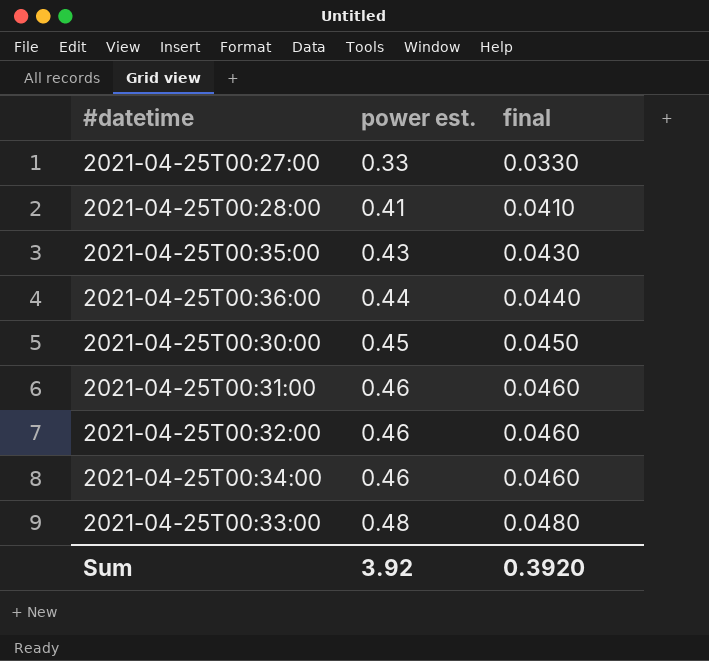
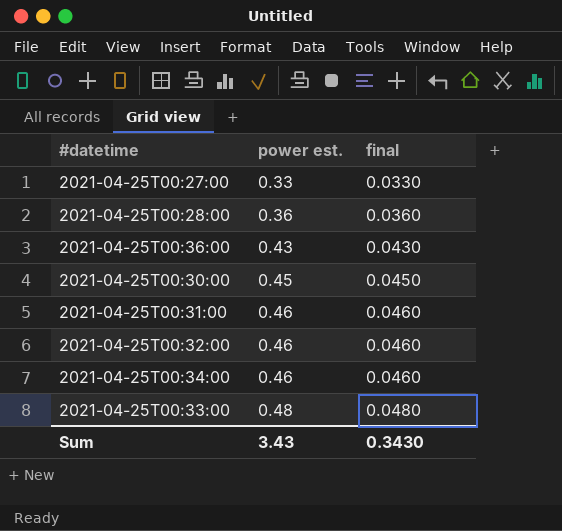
row 2021-04-25T00:35:00: 0.43 | 0.0430 -> none
2021-04-25T00:28:00 | power est.: 0.41 -> 0.36
2021-04-25T00:28:00 | final: 0.0410 -> 0.0360
2021-04-25T00:36:00 | power est.: 0.44 -> 0.43
2021-04-25T00:36:00 | final: 0.0440 -> 0.0430
Sum | power est.: 3.92 -> 3.43
Sum | final: 0.3920 -> 0.3430

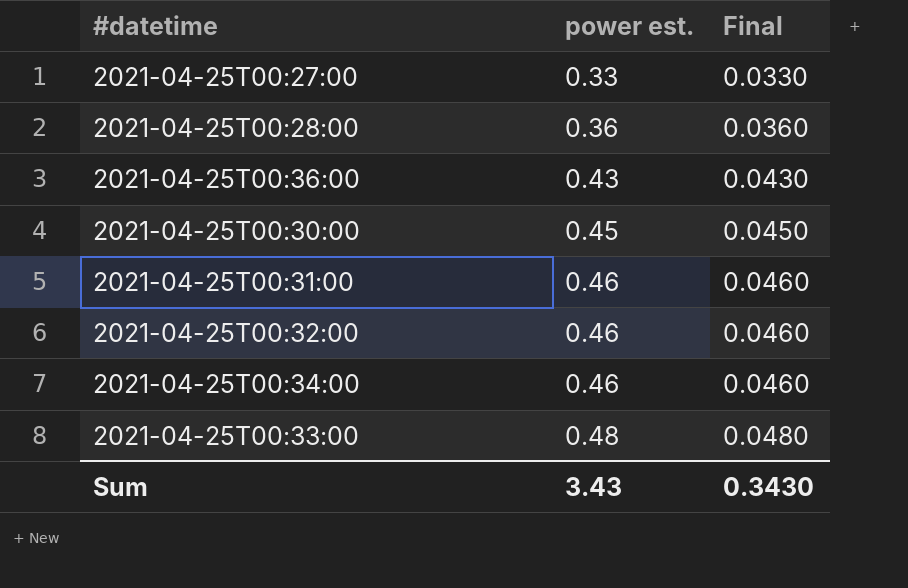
column name: final -> Final

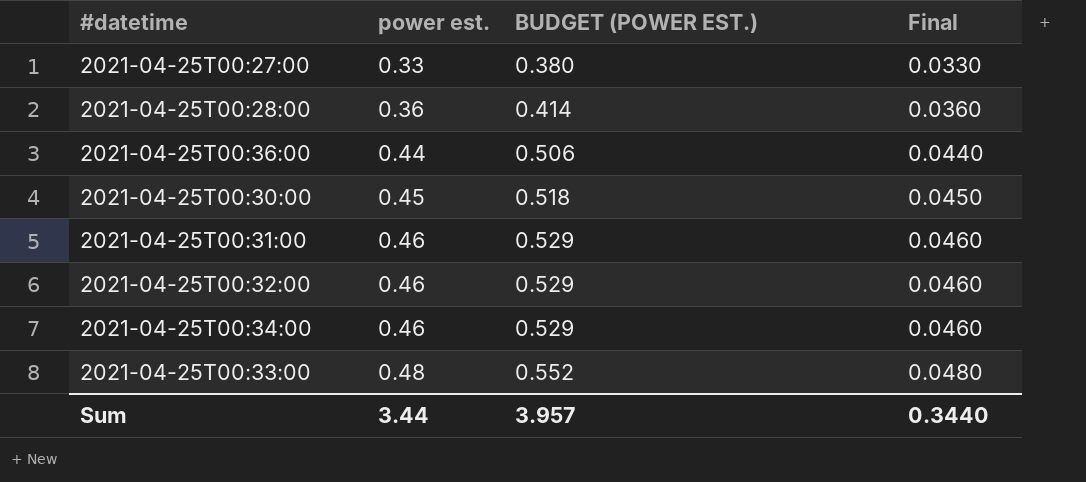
column BUDGET (POWER EST.) | formula: none -> [power est.] * 1.15
2021-04-25T00:36:00 | power est.: 0.43 -> 0.44
2021-04-25T00:36:00 | Final: 0.0430 -> 0.0440
Sum | power est.: 3.43 -> 3.44
Sum | Final: 0.3430 -> 0.3440

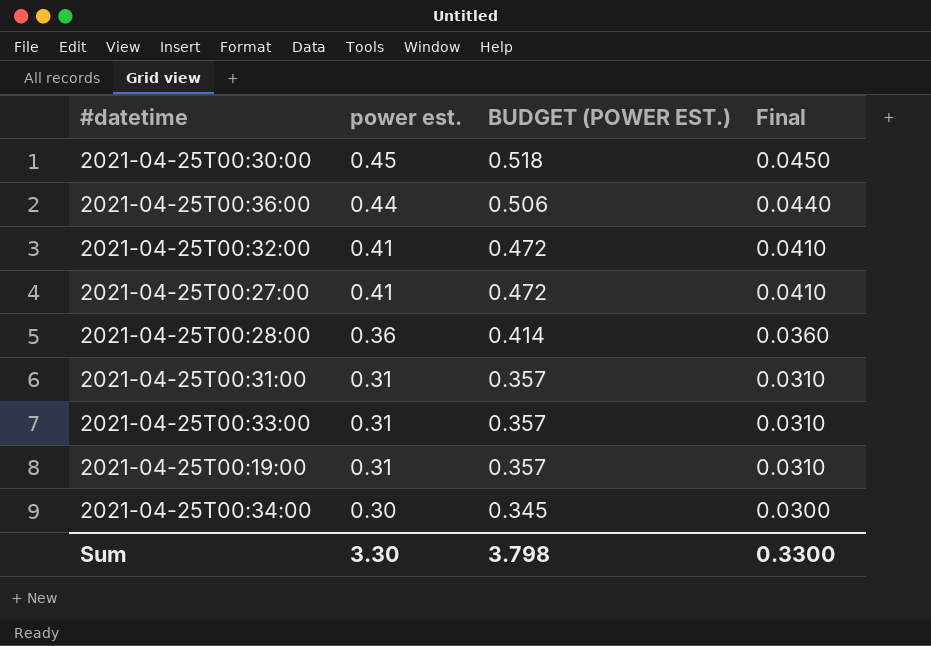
row order: power est. ascending -> power est. descending
2021-04-25T00:32:00 | power est.: 0.46 -> 0.41
2021-04-25T00:32:00 | BUDGET (POWER EST.): 0.529 -> 0.472
2021-04-25T00:32:00 | Final: 0.0460 -> 0.0410
2021-04-25T00:27:00 | power est.: 0.33 -> 0.41
2021-04-25T00:27:00 | BUDGET (POWER EST.): 0.380 -> 0.472
2021-04-25T00:27:00 | Final: 0.0330 -> 0.0410
2021-04-25T00:31:00 | power est.: 0.46 -> 0.31
2021-04-25T00:31:00 | BUDGET (POWER EST.): 0.529 -> 0.357
2021-04-25T00:31:00 | Final: 0.0460 -> 0.0310
2021-04-25T00:33:00 | power est.: 0.48 -> 0.31
2021-04-25T00:33:00 | BUDGET (POWER EST.): 0.552 -> 0.357
2021-04-25T00:33:00 | Final: 0.0480 -> 0.0310
row 2021-04-25T00:19:00: none -> 0.31 | 0.357 | 0.0310
2021-04-25T00:34:00 | power est.: 0.46 -> 0.30
2021-04-25T00:34:00 | BUDGET (POWER EST.): 0.529 -> 0.345
2021-04-25T00:34:00 | Final: 0.0460 -> 0.0300
Sum | power est.: 3.44 -> 3.30
Sum | BUDGET (POWER EST.): 3.957 -> 3.798
Sum | Final: 0.3440 -> 0.3300

